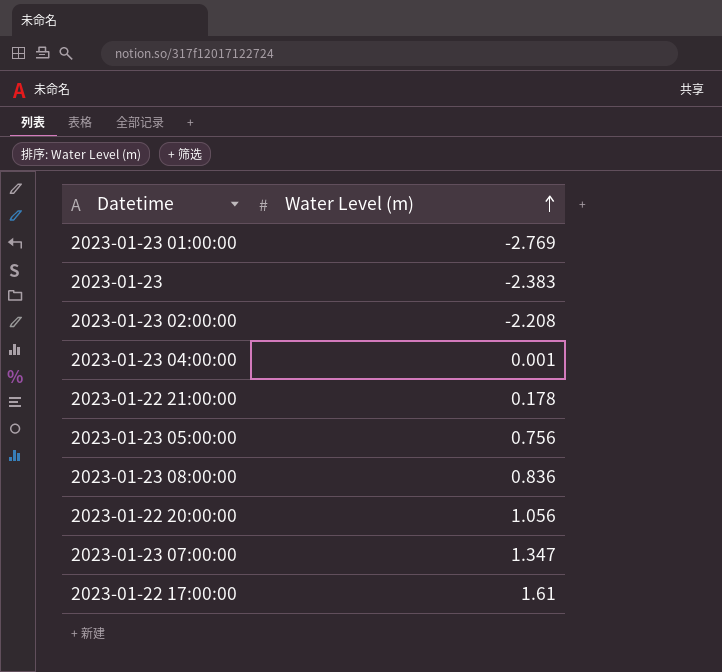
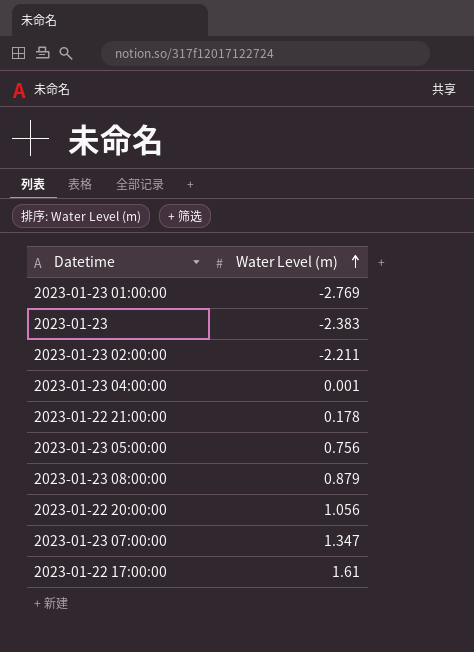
2023-01-23 02:00:00 | Water Level (m): -2.208 -> -2.211
2023-01-23 08:00:00 | Water Level (m): 0.836 -> 0.879

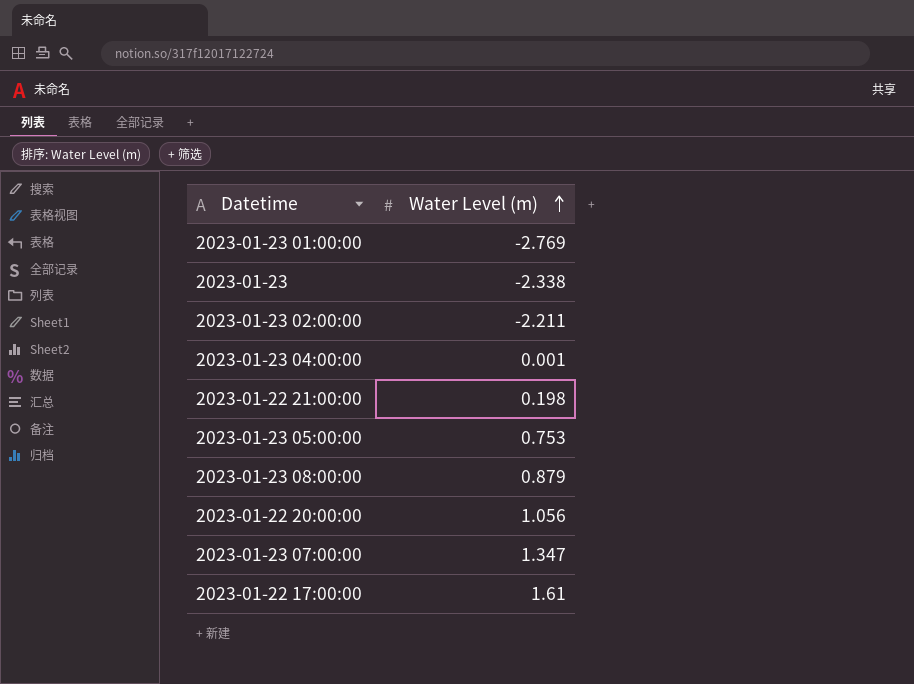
2023-01-23 | Water Level (m): -2.383 -> -2.338
2023-01-22 21:00:00 | Water Level (m): 0.178 -> 0.198
2023-01-23 05:00:00 | Water Level (m): 0.756 -> 0.753

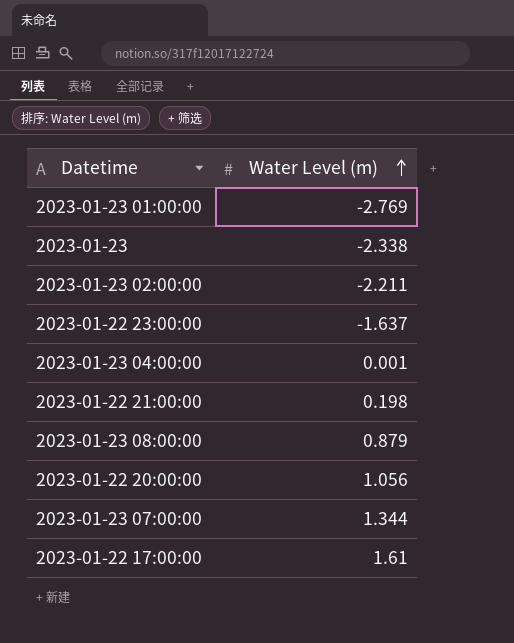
row 2023-01-23 05:00:00: 0.753 -> none
row 2023-01-22 23:00:00: none -> -1.637
2023-01-23 07:00:00 | Water Level (m): 1.347 -> 1.344

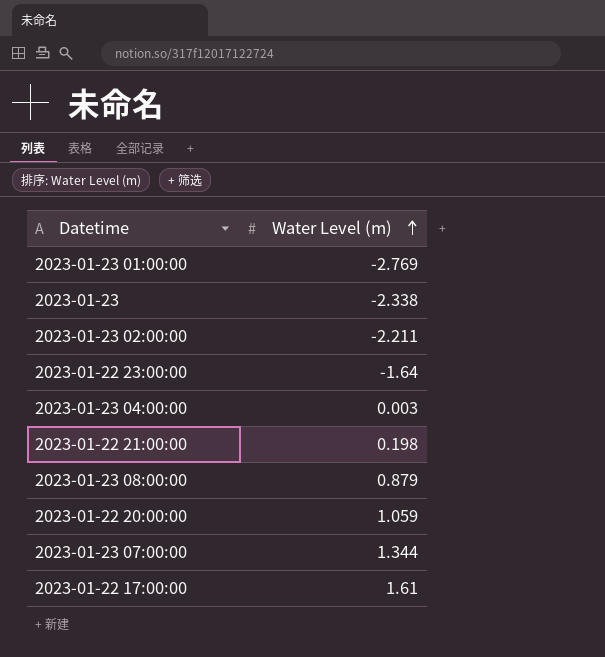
2023-01-22 23:00:00 | Water Level (m): -1.637 -> -1.64
2023-01-23 04:00:00 | Water Level (m): 0.001 -> 0.003
2023-01-22 20:00:00 | Water Level (m): 1.056 -> 1.059

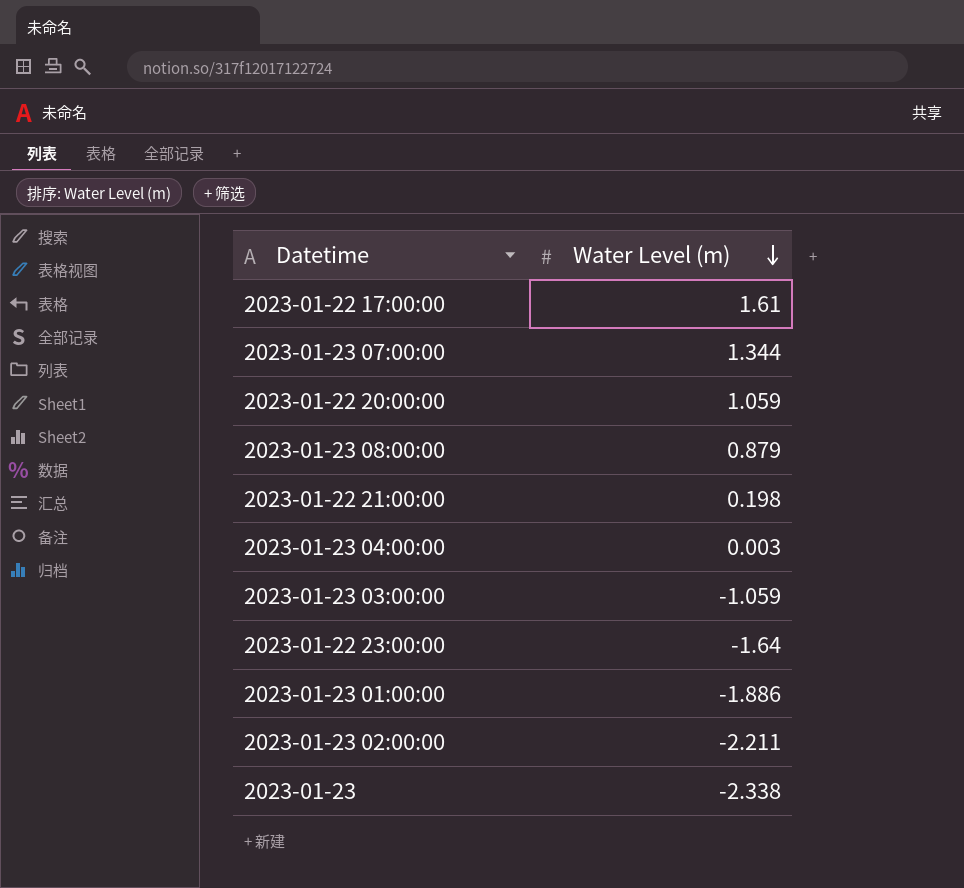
row order: Water Level (m) ascending -> Water Level (m) descending
row 2023-01-23 03:00:00: none -> -1.059
2023-01-23 01:00:00 | Water Level (m): -2.769 -> -1.886

